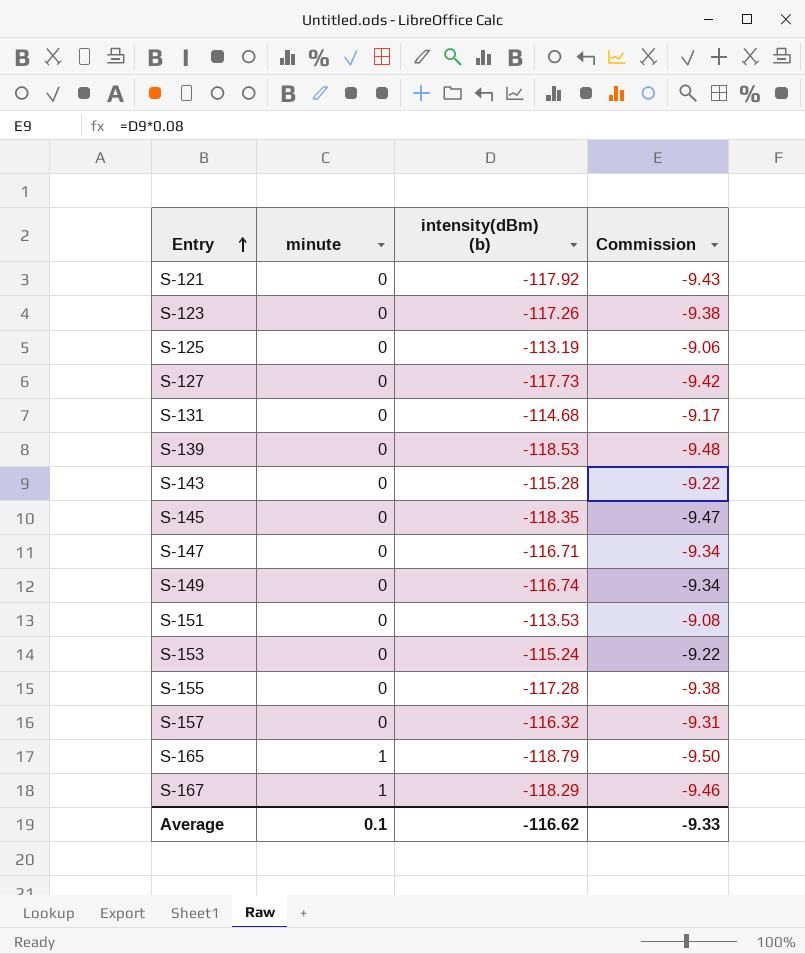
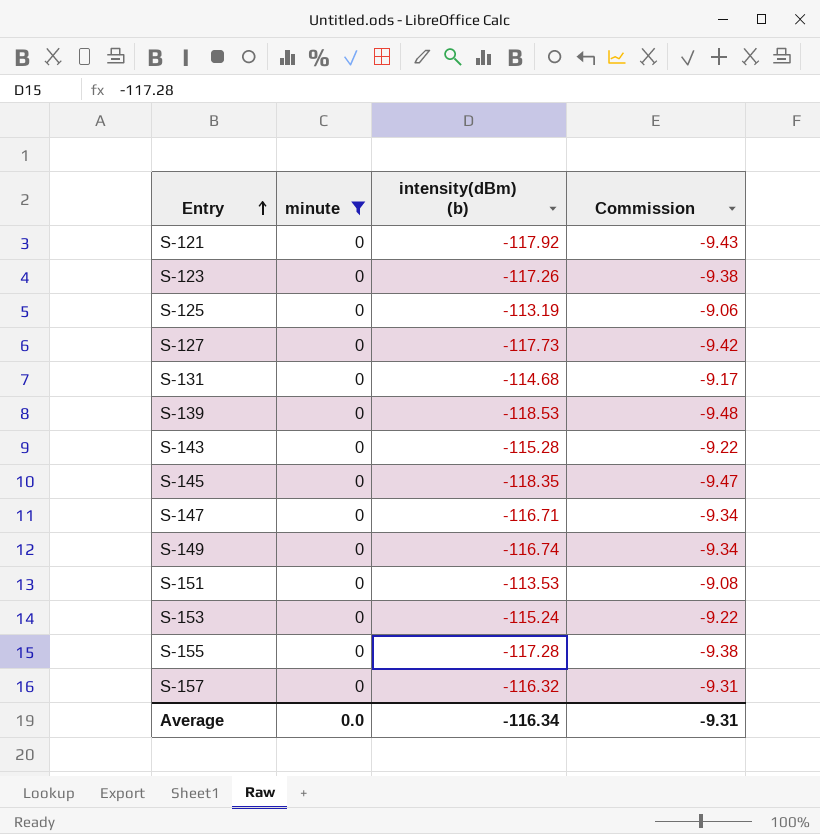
filter: none -> minute = 0
Average | minute: 0.1 -> 0.0
Average | intensity(dBm) (b): -116.62 -> -116.34
Average | Commission: -9.33 -> -9.31

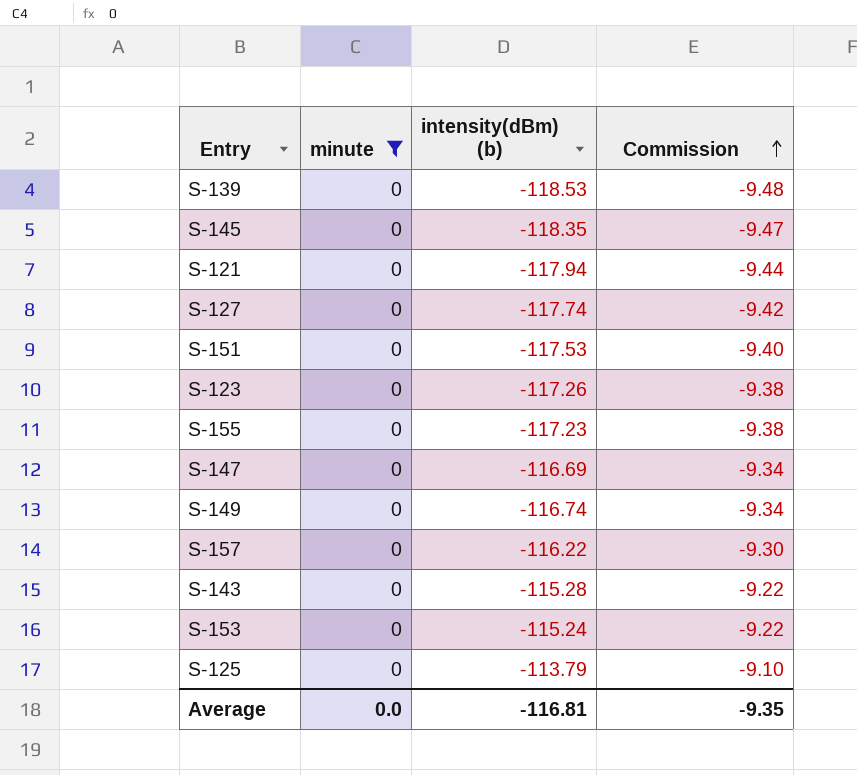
row order: Entry ascending -> Commission ascending
row S-131: 0 | -114.68 | -9.17 -> none
S-121 | intensity(dBm) (b): -117.92 -> -117.94
S-121 | Commission: -9.43 -> -9.44
S-127 | intensity(dBm) (b): -117.73 -> -117.74
S-151 | intensity(dBm) (b): -113.53 -> -117.53
S-151 | Commission: -9.08 -> -9.40
S-155 | intensity(dBm) (b): -117.28 -> -117.23
S-147 | intensity(dBm) (b): -116.71 -> -116.69
S-157 | intensity(dBm) (b): -116.32 -> -116.22
S-157 | Commission: -9.31 -> -9.30
S-125 | intensity(dBm) (b): -113.19 -> -113.79
S-125 | Commission: -9.06 -> -9.10
Average | intensity(dBm) (b): -116.34 -> -116.81
Average | Commission: -9.31 -> -9.35

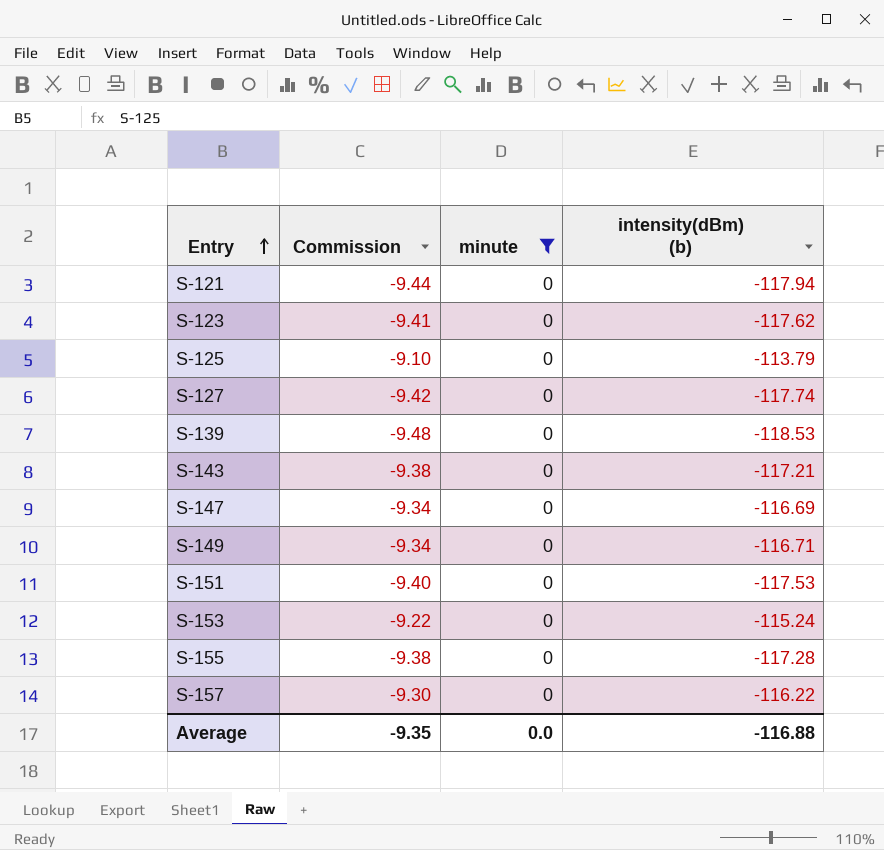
row order: Commission ascending -> Entry ascending
column Commission | position: 4 -> 2
row S-145: 0 | -118.35 | -9.47 -> none
S-123 | Commission: -9.38 -> -9.41
S-123 | intensity(dBm) (b): -117.26 -> -117.62
S-143 | Commission: -9.22 -> -9.38
S-143 | intensity(dBm) (b): -115.28 -> -117.21
S-149 | intensity(dBm) (b): -116.74 -> -116.71
S-155 | intensity(dBm) (b): -117.23 -> -117.28
Average | intensity(dBm) (b): -116.81 -> -116.88

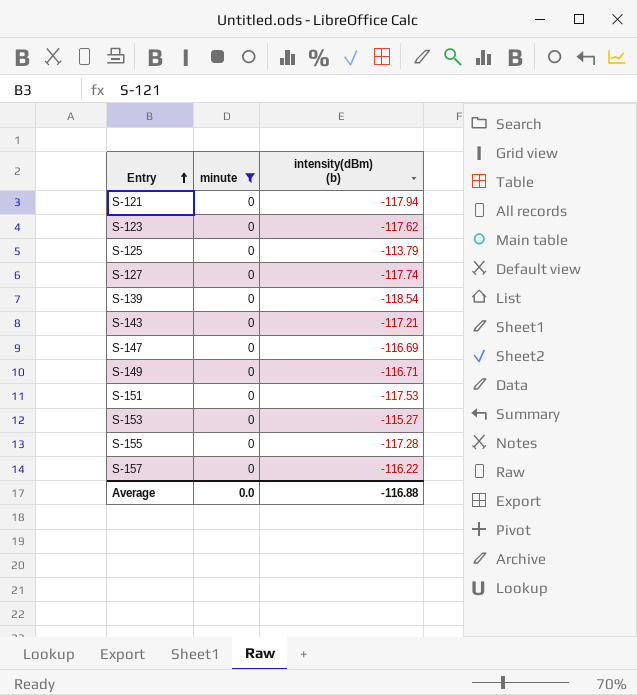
column Commission | formula: [intensity(dBm) (b)] * 0.08 -> none
S-139 | intensity(dBm) (b): -118.53 -> -118.54
S-153 | intensity(dBm) (b): -115.24 -> -115.27

